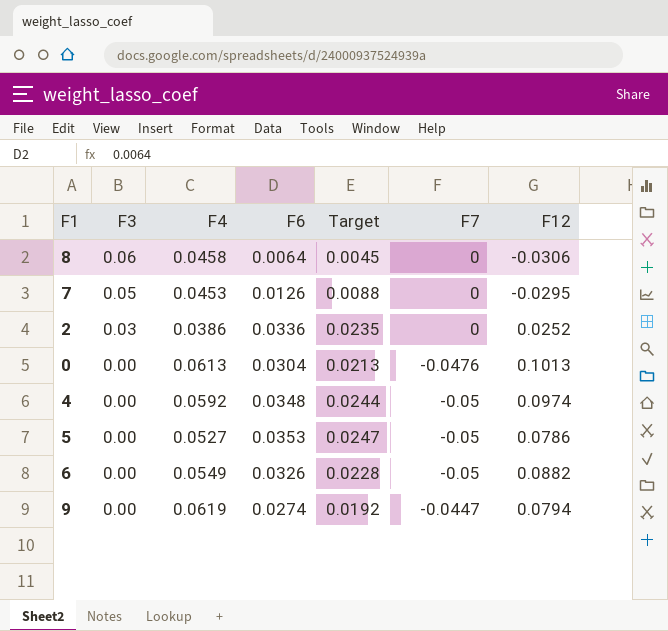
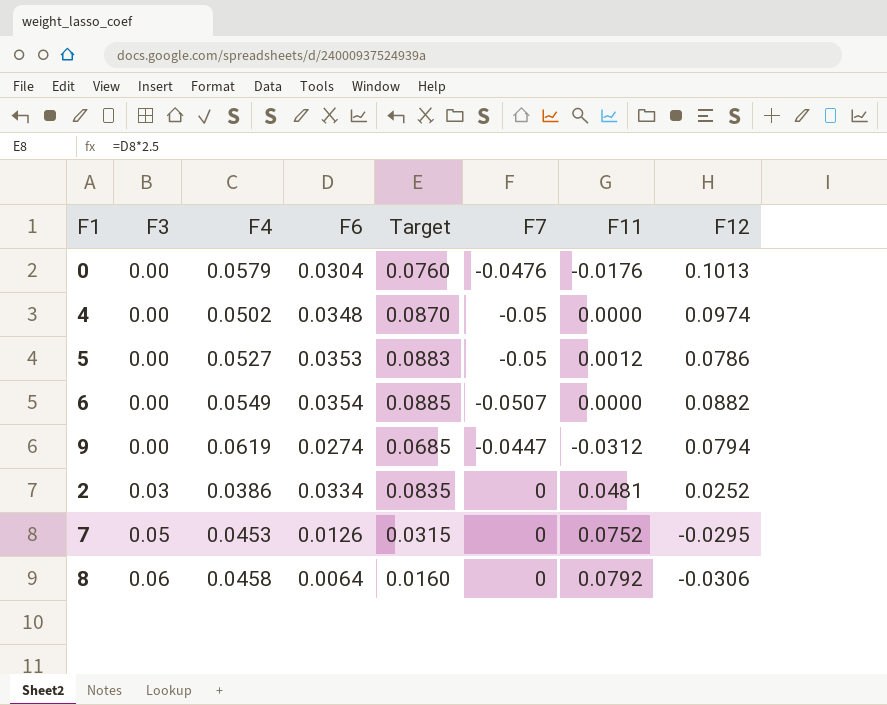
row order: F3 descending -> F3 ascending
column Target | formula: [F6] * 0.7 -> [F6] * 2.5
column F11 | position: none -> 7
0 | F4: 0.0613 -> 0.0579
4 | F4: 0.0592 -> 0.0502
6 | F6: 0.0326 -> 0.0354
6 | F7: -0.05 -> -0.0507
2 | F6: 0.0336 -> 0.0334

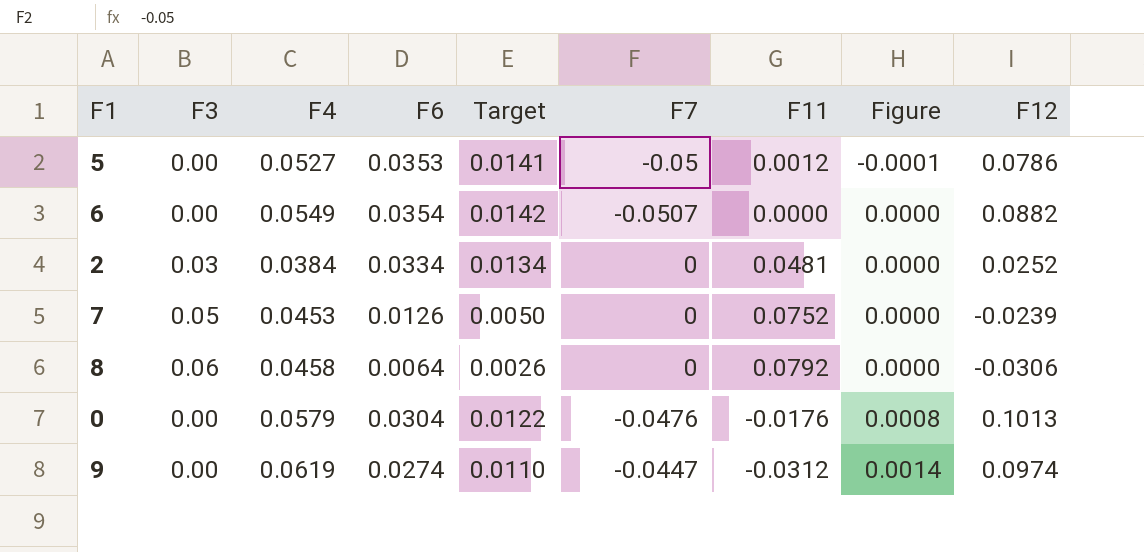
row order: F3 ascending -> Figure ascending
column Target | formula: [F6] * 2.5 -> [F6] * 0.4
column Figure | formula: none -> [F7] * [F11]
row 4: 0.00 | 0.0502 | 0.0348 | 0.0870 | -0.05 | 0.0000 | 0.0974 -> none
2 | F4: 0.0386 -> 0.0384
7 | F12: -0.0295 -> -0.0239
9 | F12: 0.0794 -> 0.0974

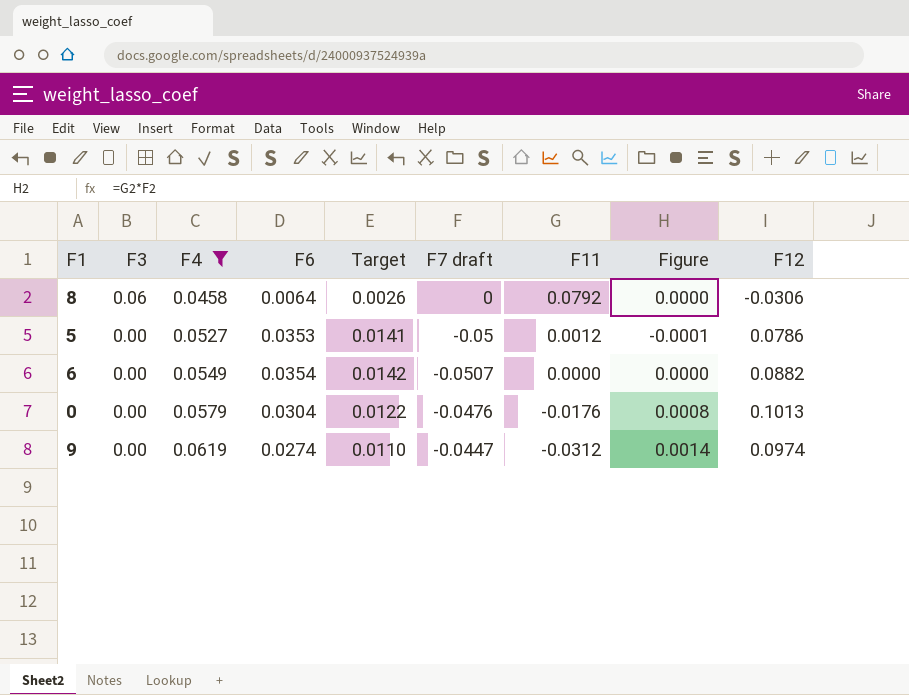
filter: none -> F4 >= 0.0458
row order: Figure ascending -> F3 descending
column name: F7 -> F7 draft

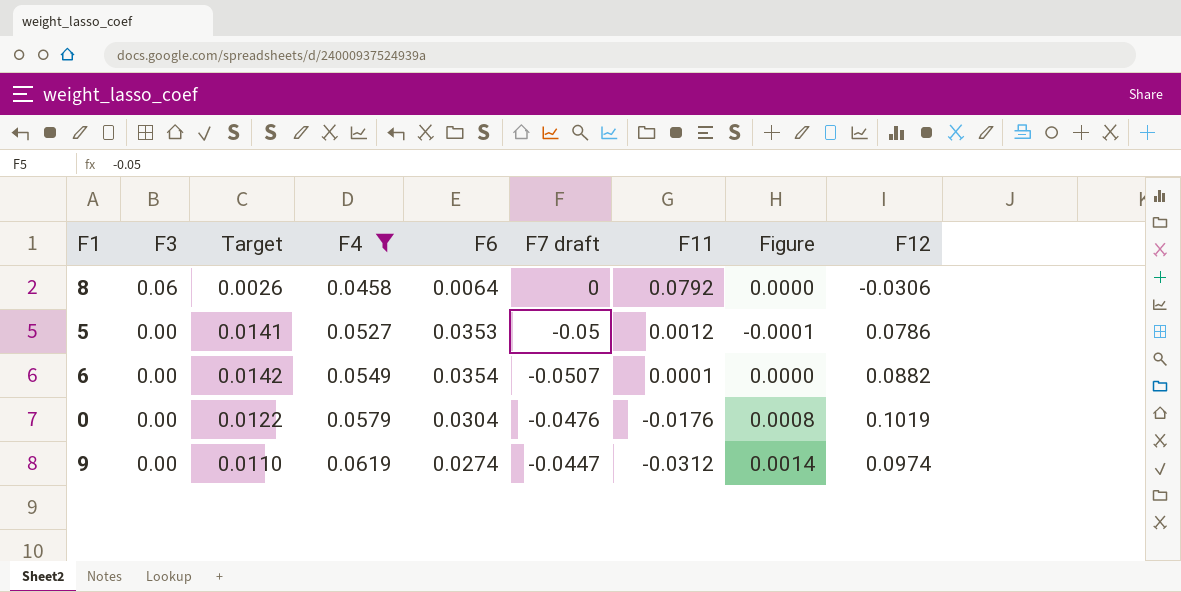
column Target | position: 5 -> 3
6 | F11: 0.0000 -> 0.0001
0 | F12: 0.1013 -> 0.1019

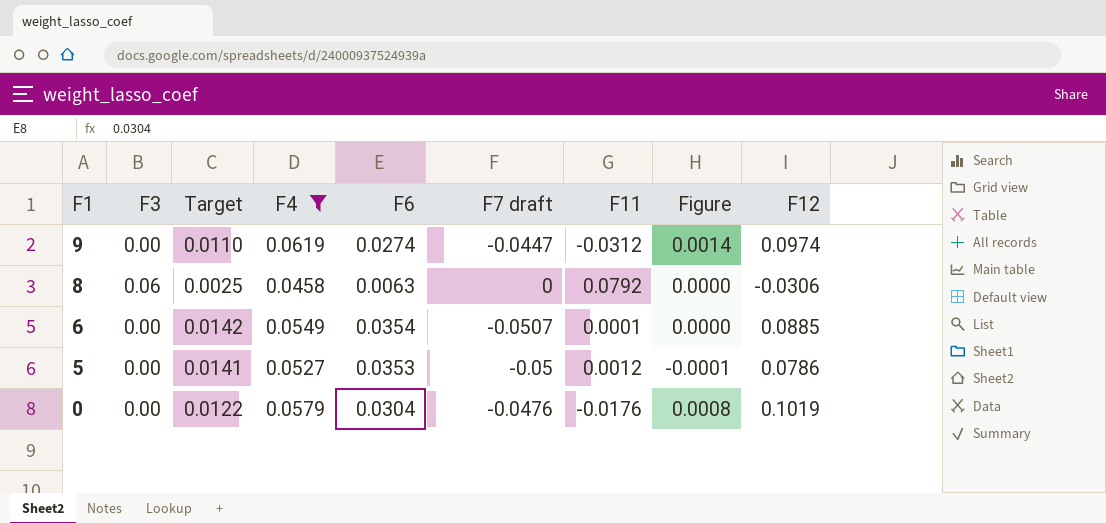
row order: F3 descending -> F1 descending
8 | Target: 0.0026 -> 0.0025
8 | F6: 0.0064 -> 0.0063
6 | F12: 0.0882 -> 0.0885

